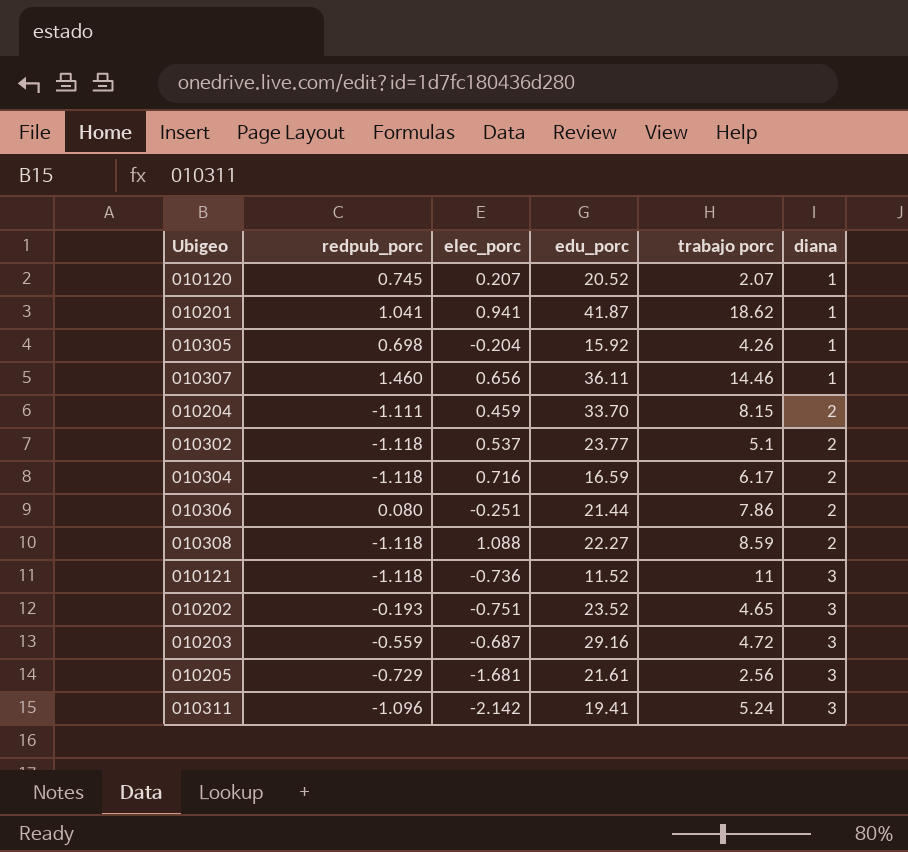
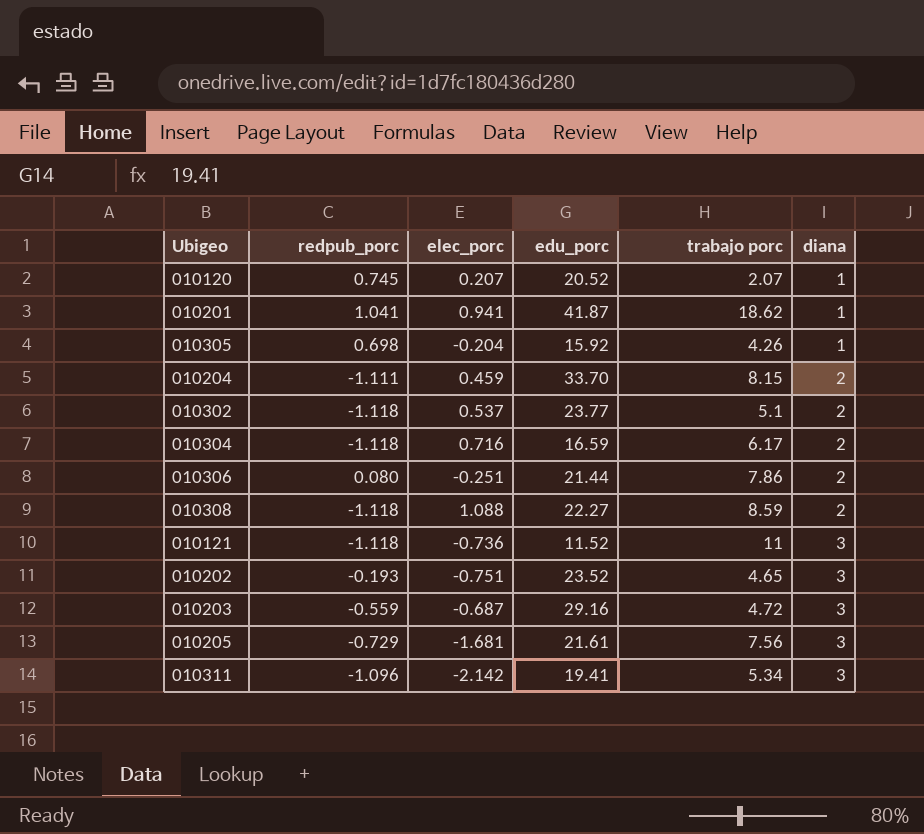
row 010307: 1.460 | 0.656 | 36.11 | 14.46 | 1 -> none
010205 | trabajo porc: 2.56 -> 7.56
010311 | trabajo porc: 5.24 -> 5.34

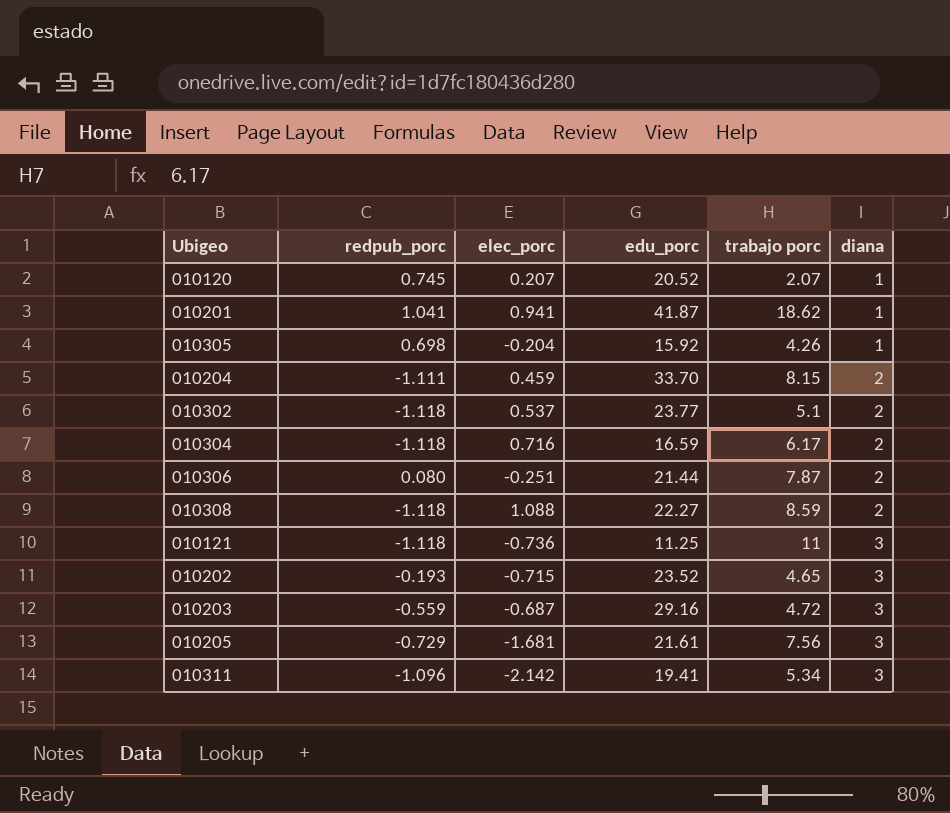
010306 | trabajo porc: 7.86 -> 7.87
010121 | edu_porc: 11.52 -> 11.25
010202 | elec_porc: -0.751 -> -0.715

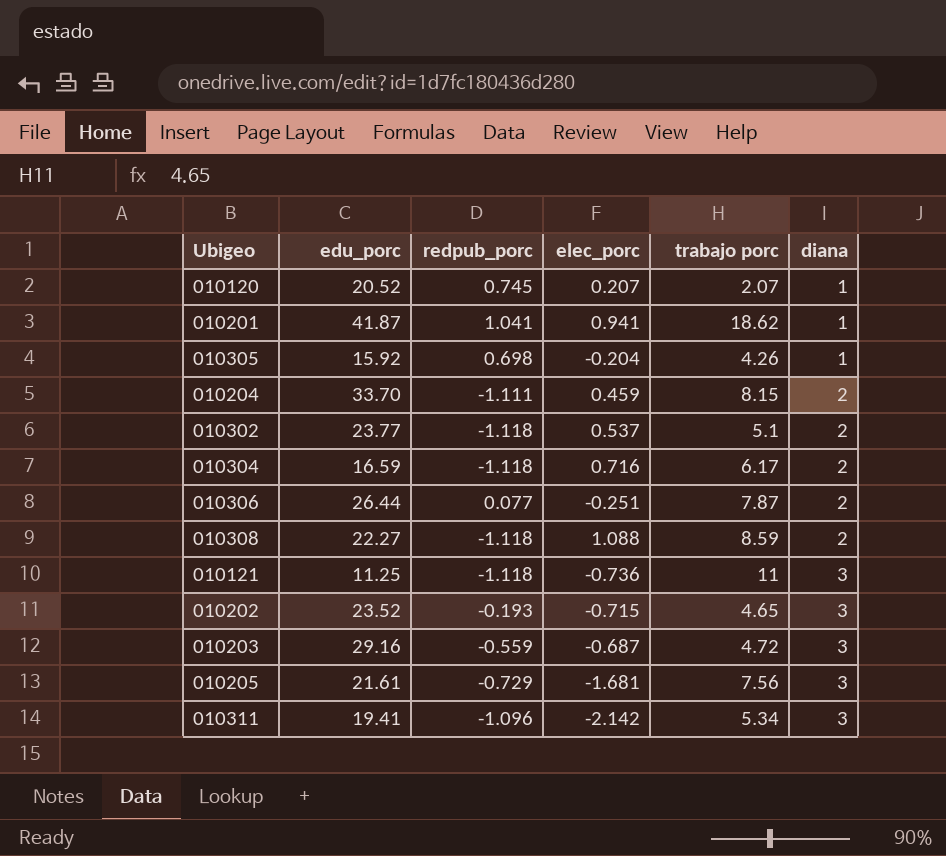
column edu_porc | position: 4 -> 2
010306 | edu_porc: 21.44 -> 26.44
010306 | redpub_porc: 0.080 -> 0.077

